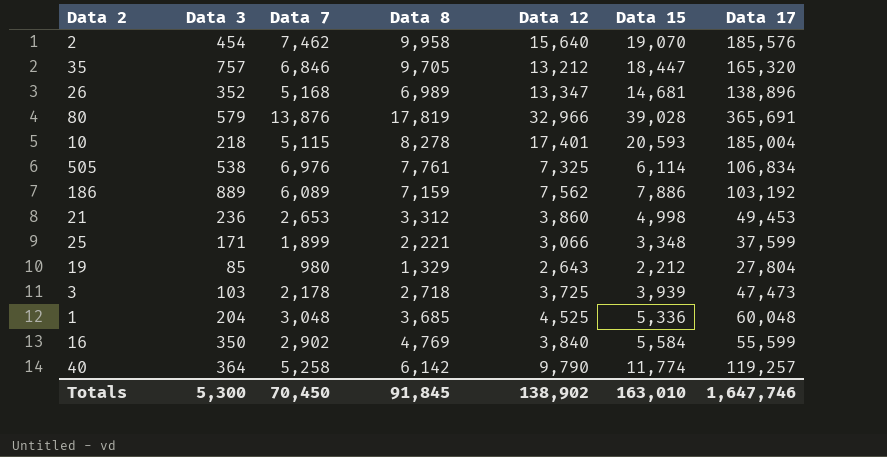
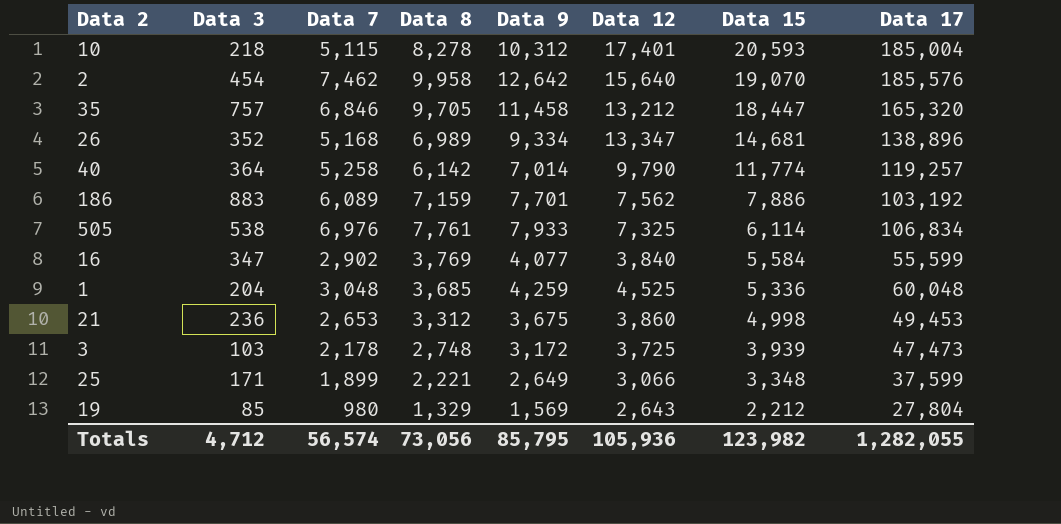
row order: none -> Data 15 descending
column Data 9 | position: none -> 5
row 80: 579 | 13,876 | 17,819 | 32,966 | 39,028 | 365,691 -> none
186 | Data 3: 889 -> 883
16 | Data 3: 350 -> 347
16 | Data 8: 4,769 -> 3,769
3 | Data 8: 2,718 -> 2,748
Totals | Data 3: 5,300 -> 4,712
Totals | Data 7: 70,450 -> 56,574
Totals | Data 8: 91,845 -> 73,056
Totals | Data 12: 138,902 -> 105,936
Totals | Data 15: 163,010 -> 123,982
Totals | Data 17: 1,647,746 -> 1,282,055

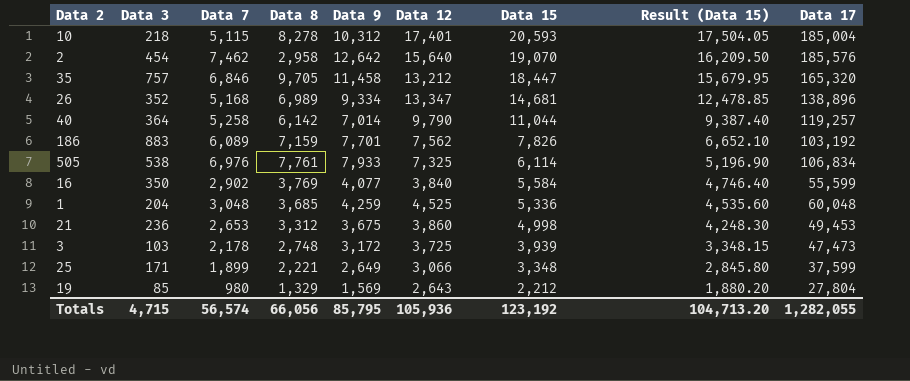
column Result (Data 15) | formula: none -> [Data 15] * 0.85
2 | Data 8: 9,958 -> 2,958
40 | Data 15: 11,774 -> 11,044
186 | Data 15: 7,886 -> 7,826
16 | Data 3: 347 -> 350
Totals | Data 3: 4,712 -> 4,715
Totals | Data 8: 73,056 -> 66,056
Totals | Data 15: 123,982 -> 123,192

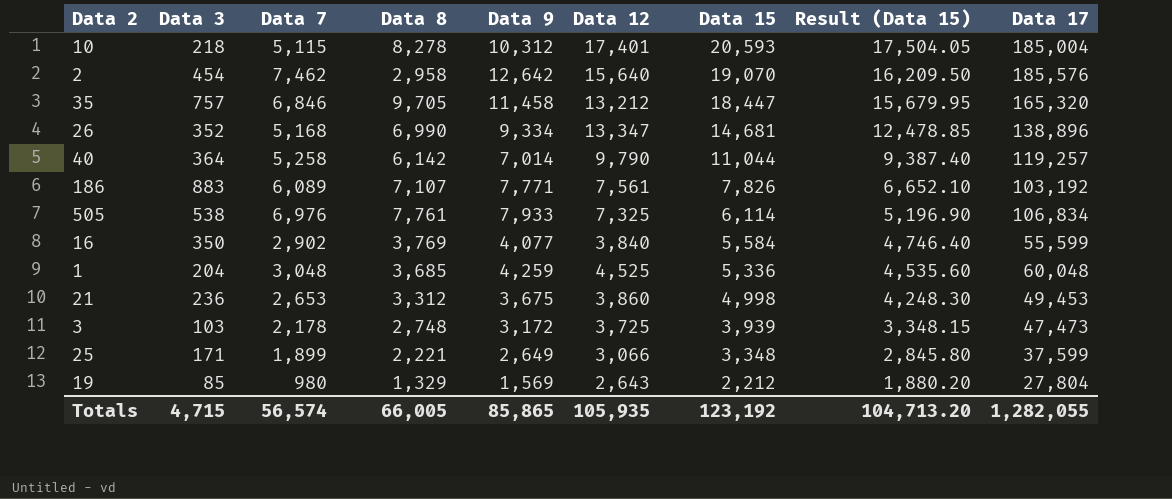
26 | Data 8: 6,989 -> 6,990
186 | Data 8: 7,159 -> 7,107
186 | Data 9: 7,701 -> 7,771
186 | Data 12: 7,562 -> 7,561
Totals | Data 8: 66,056 -> 66,005
Totals | Data 9: 85,795 -> 85,865
Totals | Data 12: 105,936 -> 105,935

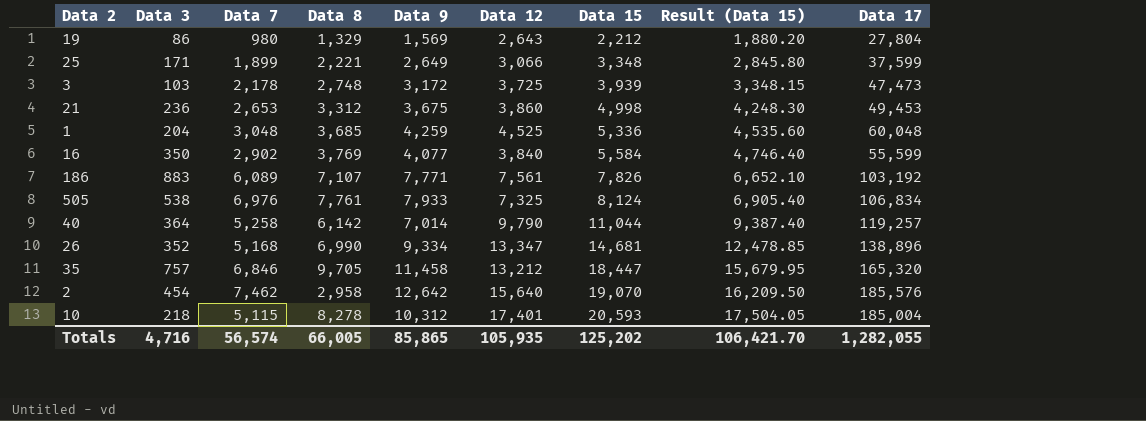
row order: Data 15 descending -> Data 15 ascending
19 | Data 3: 85 -> 86
505 | Data 15: 6,114 -> 8,124
505 | Result (Data 15): 5,196.90 -> 6,905.40
Totals | Data 3: 4,715 -> 4,716
Totals | Data 15: 123,192 -> 125,202
Totals | Result (Data 15): 104,713.20 -> 106,421.70

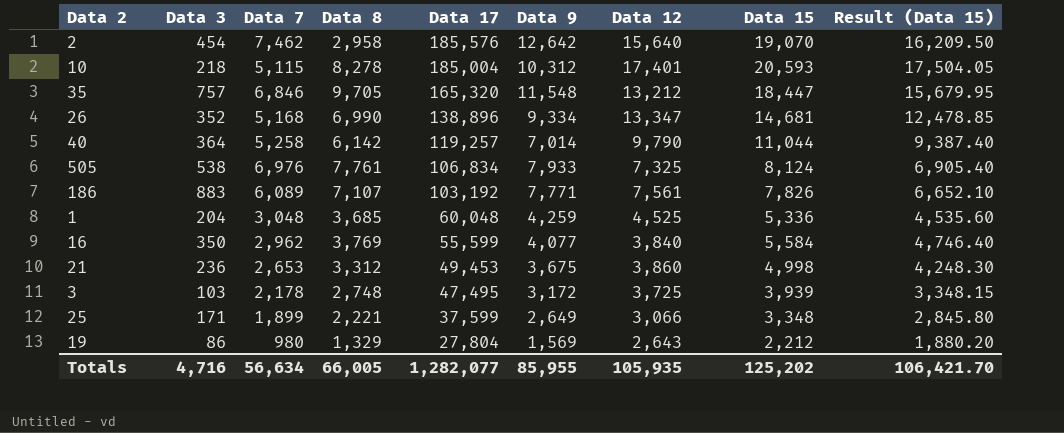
row order: Data 15 ascending -> Data 17 descending
column Data 17 | position: 9 -> 5
35 | Data 9: 11,458 -> 11,548
16 | Data 7: 2,902 -> 2,962
3 | Data 17: 47,473 -> 47,495
Totals | Data 7: 56,574 -> 56,634
Totals | Data 17: 1,282,055 -> 1,282,077
Totals | Data 9: 85,865 -> 85,955

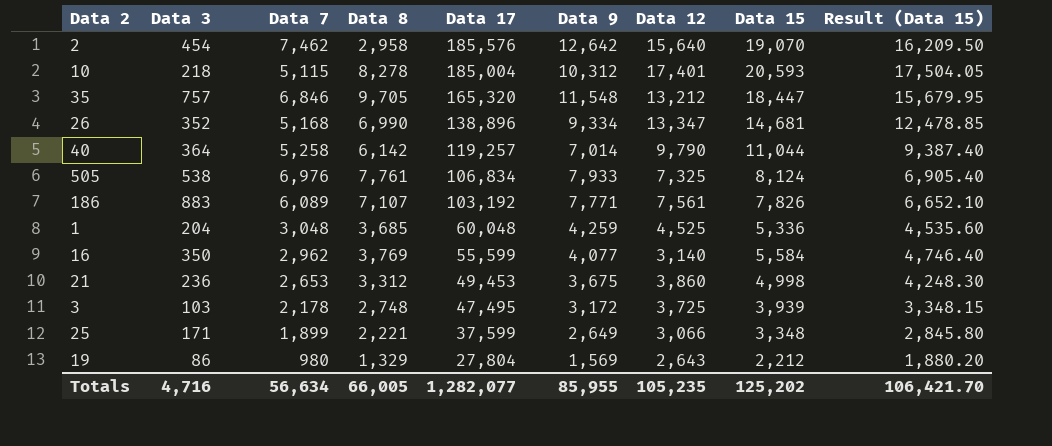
16 | Data 12: 3,840 -> 3,140
Totals | Data 12: 105,935 -> 105,235

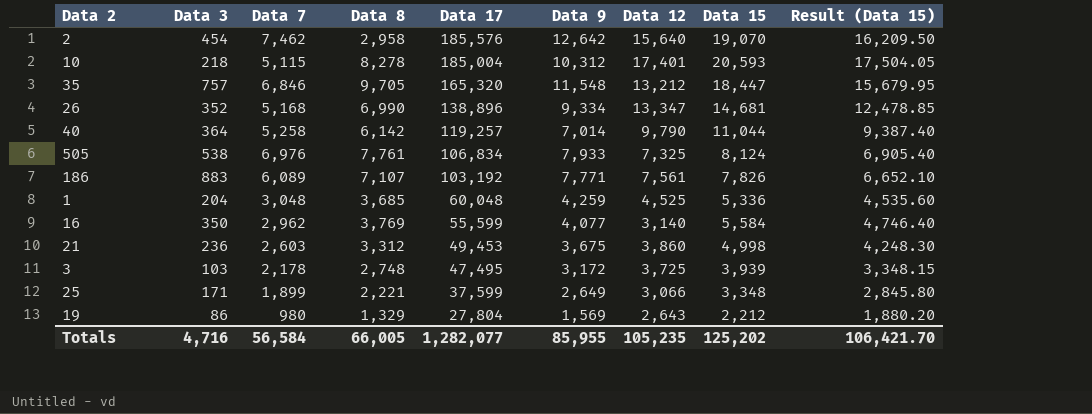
21 | Data 7: 2,653 -> 2,603
Totals | Data 7: 56,634 -> 56,584

